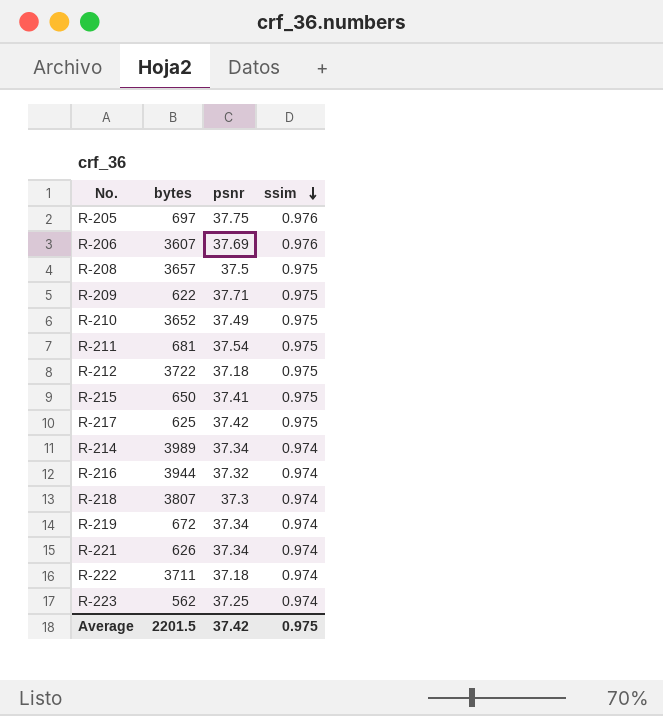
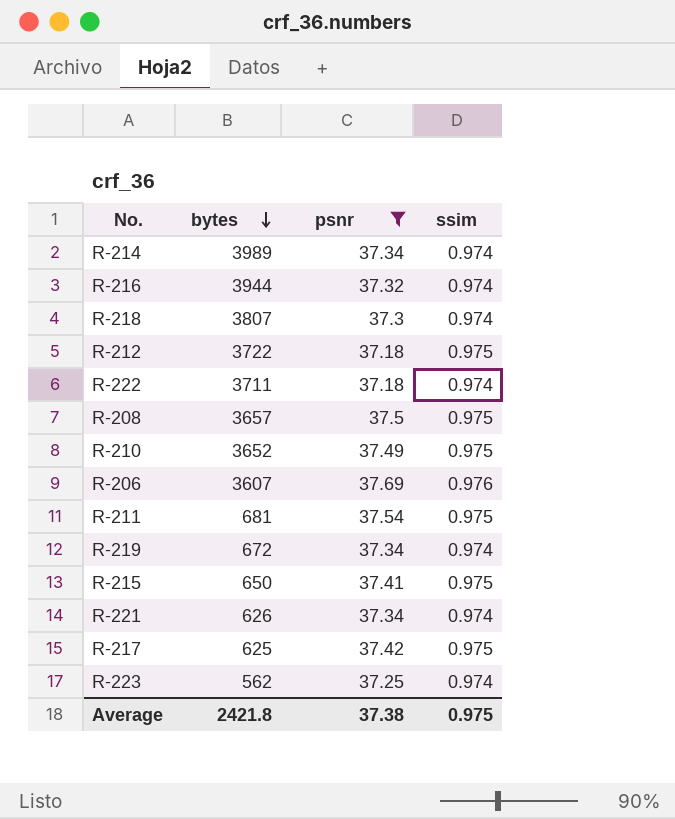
filter: none -> psnr <= 37.69
row order: ssim descending -> bytes descending
Average | bytes: 2201.5 -> 2421.8
Average | psnr: 37.42 -> 37.38

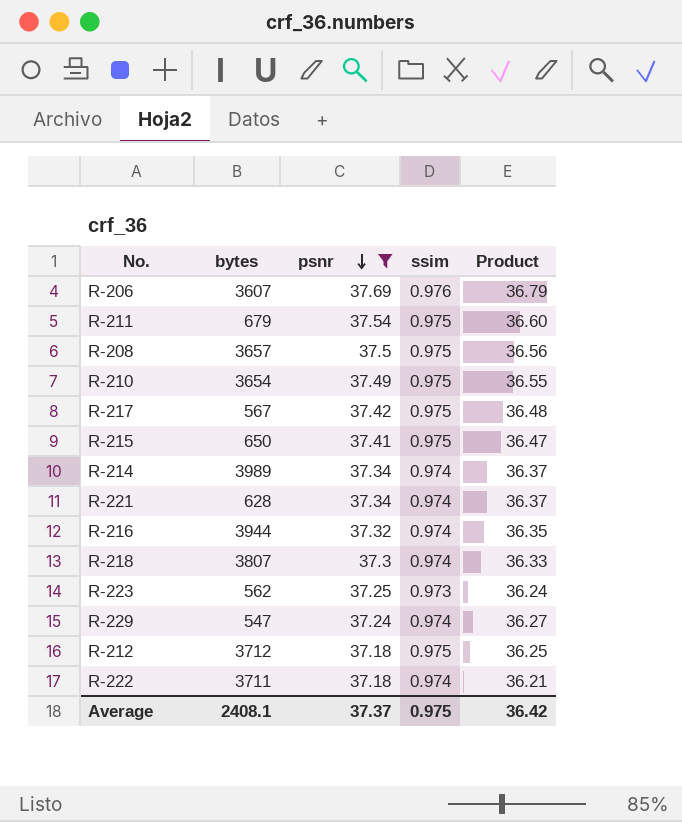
row order: bytes descending -> psnr descending
column Product | formula: none -> [psnr] * [ssim]
row R-219: 672 | 37.34 | 0.974 -> none
R-211 | bytes: 681 -> 679
R-210 | bytes: 3652 -> 3654
R-217 | bytes: 625 -> 567
R-221 | bytes: 626 -> 628
R-223 | ssim: 0.974 -> 0.973
row R-229: none -> 547 | 37.24 | 0.974 | 36.27
R-212 | bytes: 3722 -> 3712
Average | bytes: 2421.8 -> 2408.1
Average | psnr: 37.38 -> 37.37

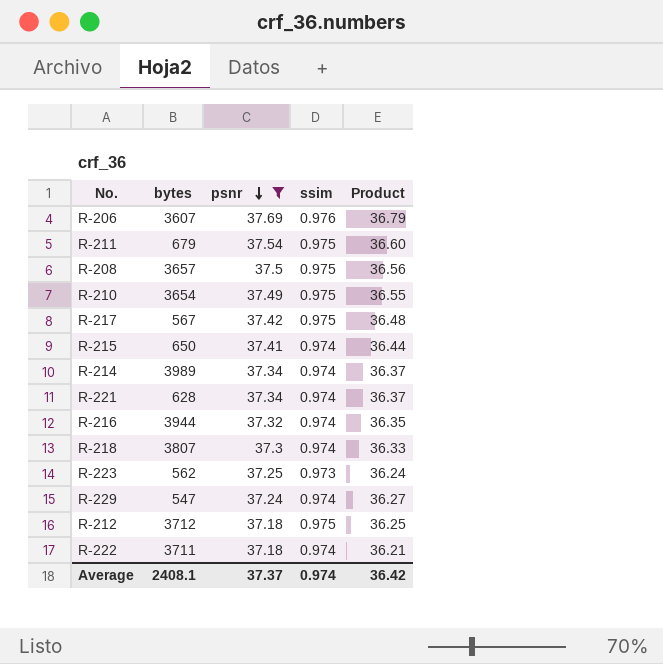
R-215 | ssim: 0.975 -> 0.974
R-215 | Product: 36.47 -> 36.44
Average | ssim: 0.975 -> 0.974

